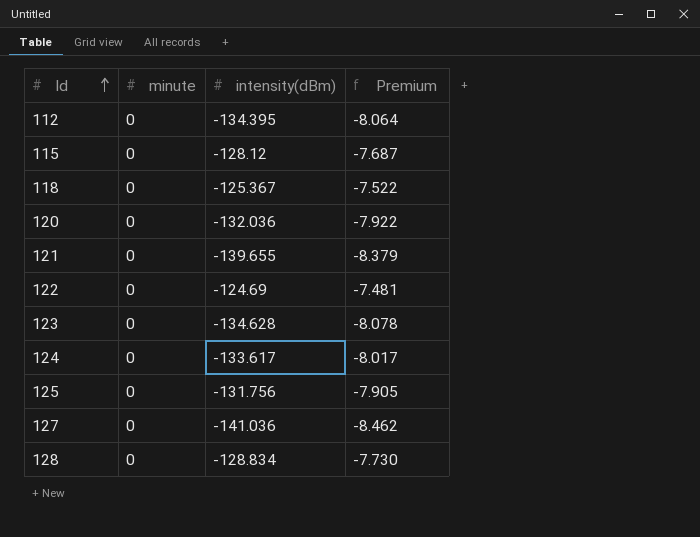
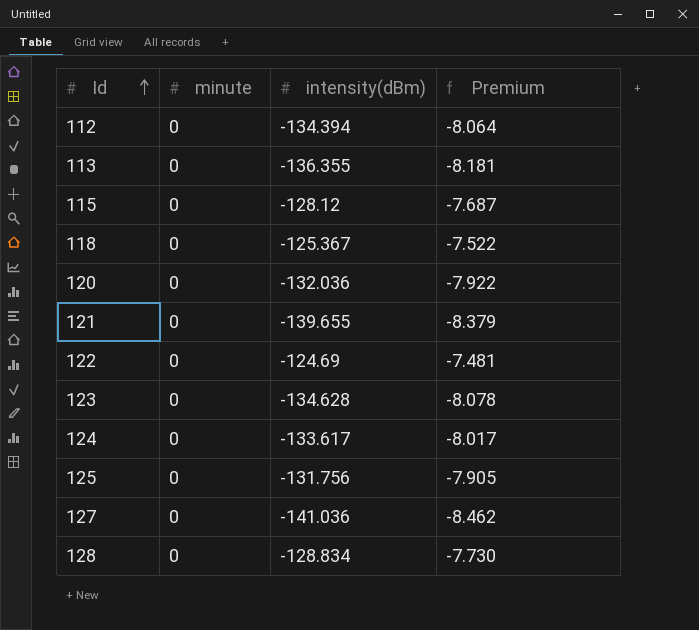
112 | intensity(dBm): -134.395 -> -134.394
row 113: none -> 0 | -136.355 | -8.181

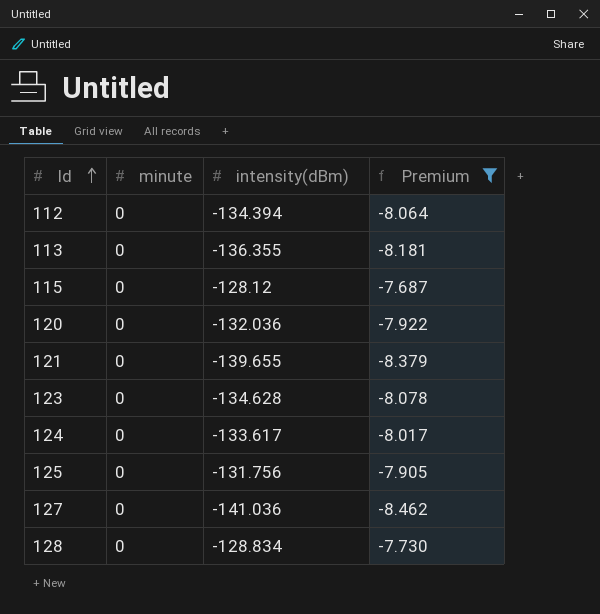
filter: none -> Premium <= -7.687

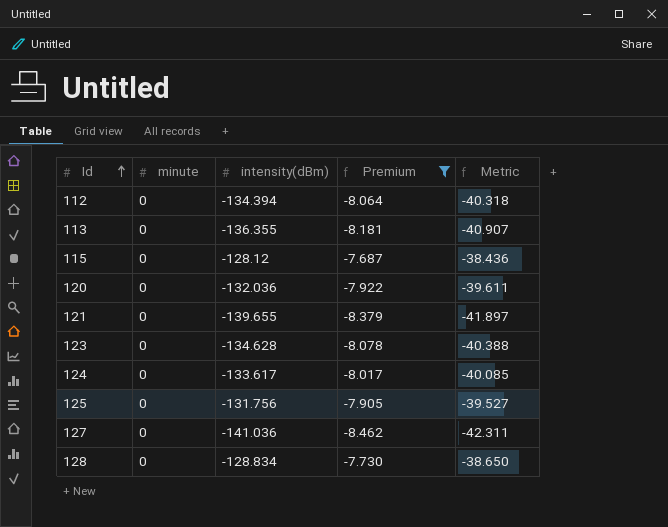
column Metric | formula: none -> [intensity(dBm)] * 0.3

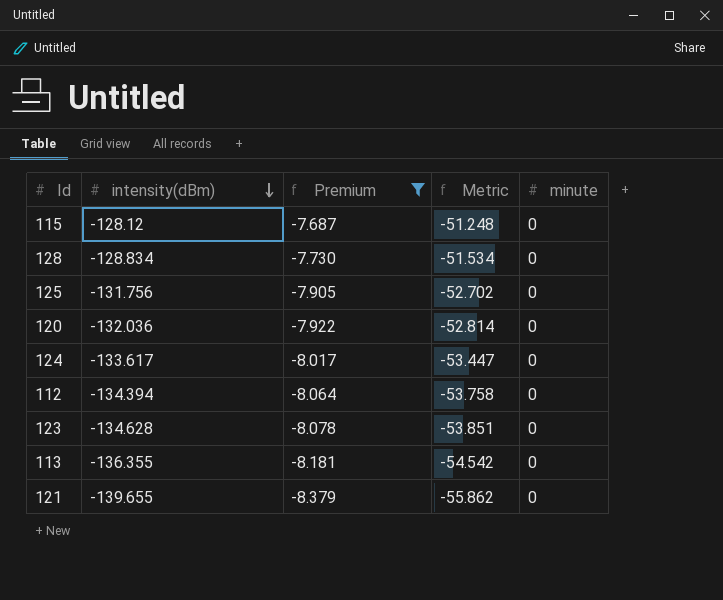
row order: Id ascending -> intensity(dBm) descending
column Metric | formula: [intensity(dBm)] * 0.3 -> [intensity(dBm)] * 0.4
column minute | position: 2 -> 5
row 127: 0 | -141.036 | -8.462 | -42.311 -> none

